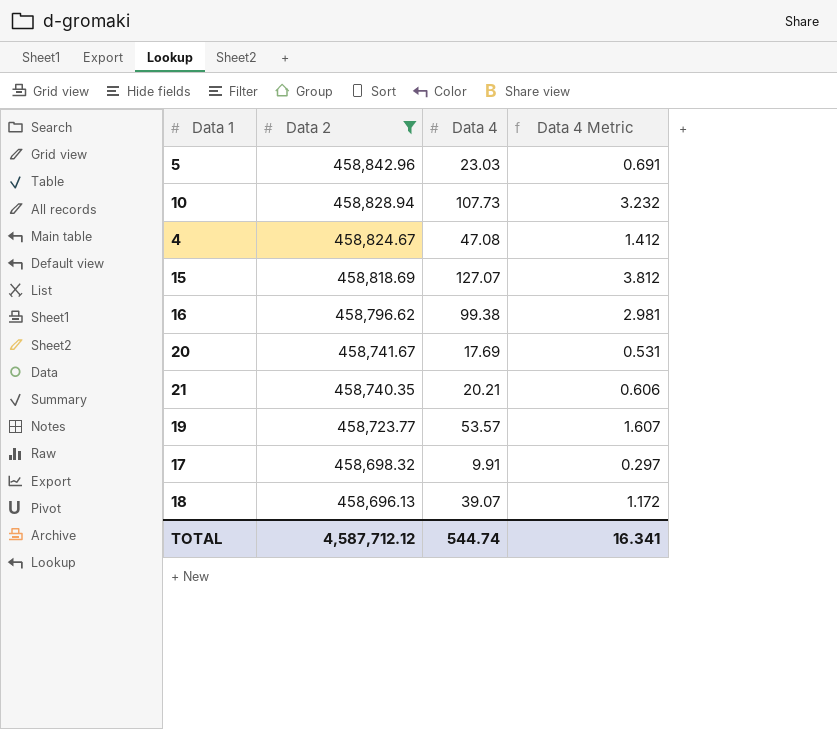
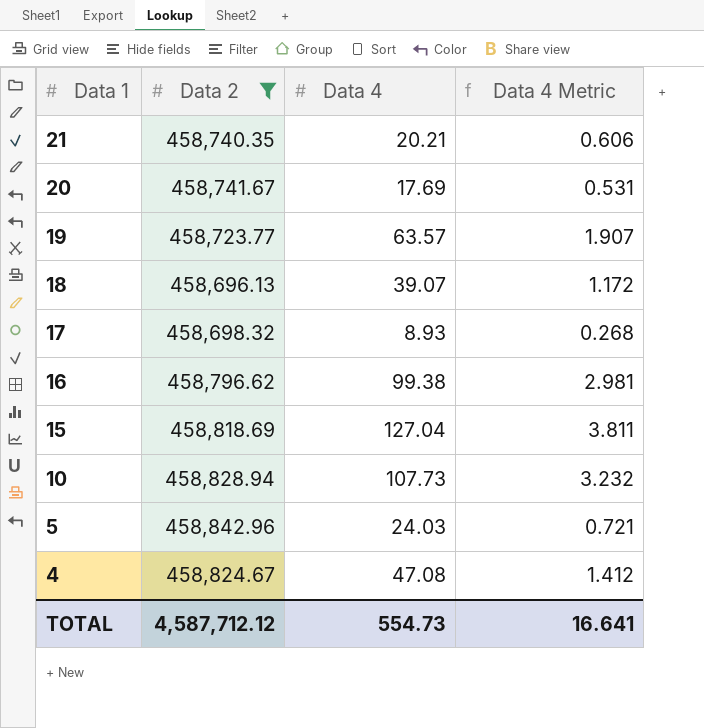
row order: Data 2 descending -> Data 1 descending
19 | Data 4: 53.57 -> 63.57
19 | Data 4 Metric: 1.607 -> 1.907
17 | Data 4: 9.91 -> 8.93
17 | Data 4 Metric: 0.297 -> 0.268
15 | Data 4: 127.07 -> 127.04
15 | Data 4 Metric: 3.812 -> 3.811
5 | Data 4: 23.03 -> 24.03
5 | Data 4 Metric: 0.691 -> 0.721
TOTAL | Data 4: 544.74 -> 554.73
TOTAL | Data 4 Metric: 16.341 -> 16.641

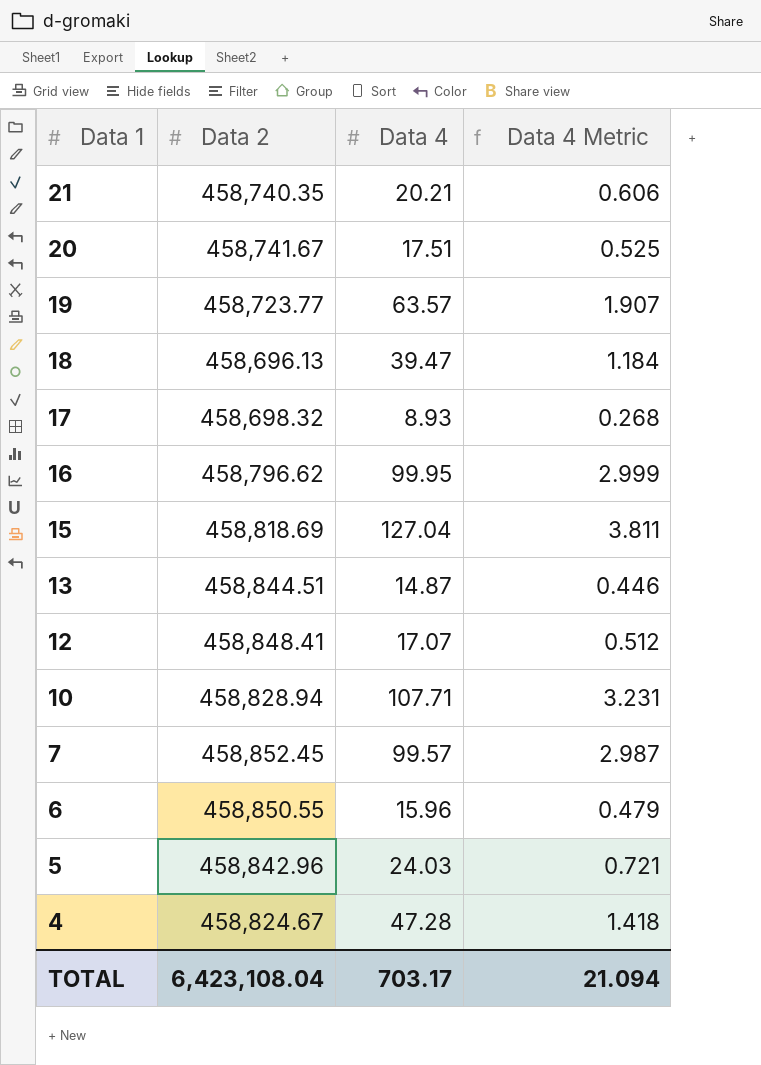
filter: Data 2 <= 458,842.96 -> none
20 | Data 4: 17.69 -> 17.51
20 | Data 4 Metric: 0.531 -> 0.525
18 | Data 4: 39.07 -> 39.47
18 | Data 4 Metric: 1.172 -> 1.184
16 | Data 4: 99.38 -> 99.95
16 | Data 4 Metric: 2.981 -> 2.999
10 | Data 4: 107.73 -> 107.71
10 | Data 4 Metric: 3.232 -> 3.231
4 | Data 4: 47.08 -> 47.28
4 | Data 4 Metric: 1.412 -> 1.418
TOTAL | Data 2: 4,587,712.12 -> 6,423,108.04
TOTAL | Data 4: 554.73 -> 703.17
TOTAL | Data 4 Metric: 16.641 -> 21.094

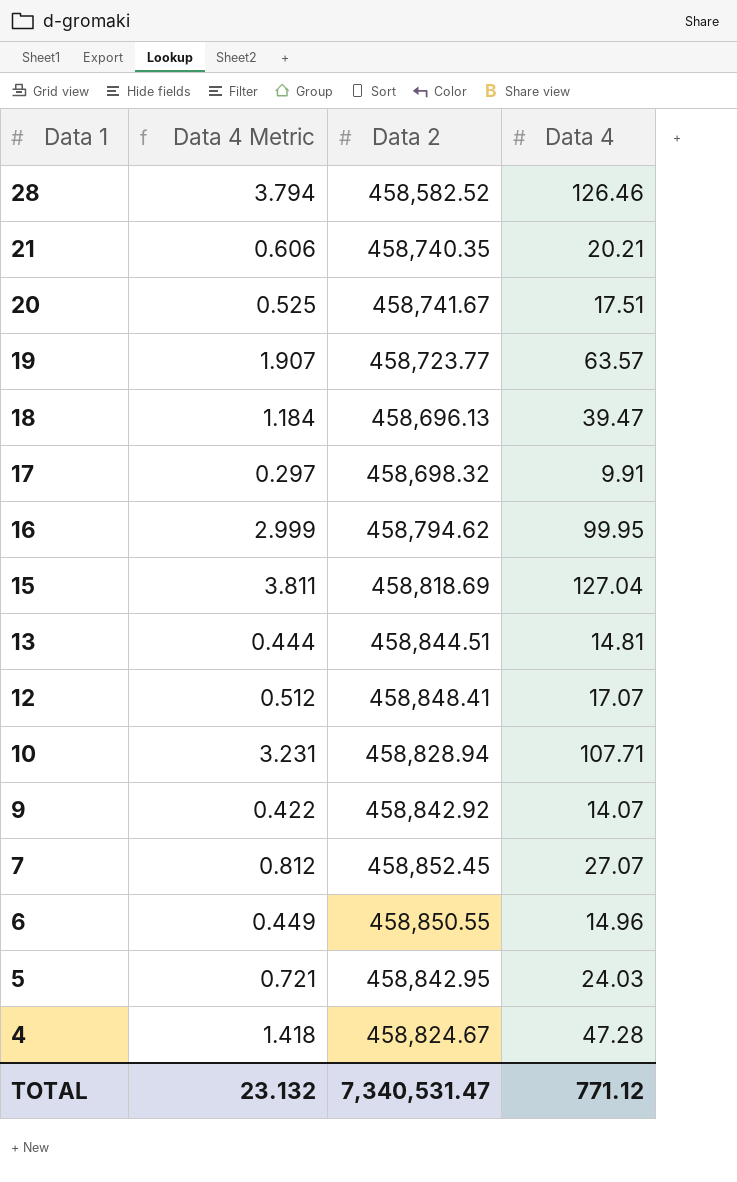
column Data 4 Metric | position: 4 -> 2
row 28: none -> 3.794 | 458,582.52 | 126.46
17 | Data 4 Metric: 0.268 -> 0.297
17 | Data 4: 8.93 -> 9.91
16 | Data 2: 458,796.62 -> 458,794.62
13 | Data 4 Metric: 0.446 -> 0.444
13 | Data 4: 14.87 -> 14.81
row 9: none -> 0.422 | 458,842.92 | 14.07
7 | Data 4 Metric: 2.987 -> 0.812
7 | Data 4: 99.57 -> 27.07
6 | Data 4 Metric: 0.479 -> 0.449
6 | Data 4: 15.96 -> 14.96
5 | Data 2: 458,842.96 -> 458,842.95
TOTAL | Data 4 Metric: 21.094 -> 23.132
TOTAL | Data 2: 6,423,108.04 -> 7,340,531.47
TOTAL | Data 4: 703.17 -> 771.12

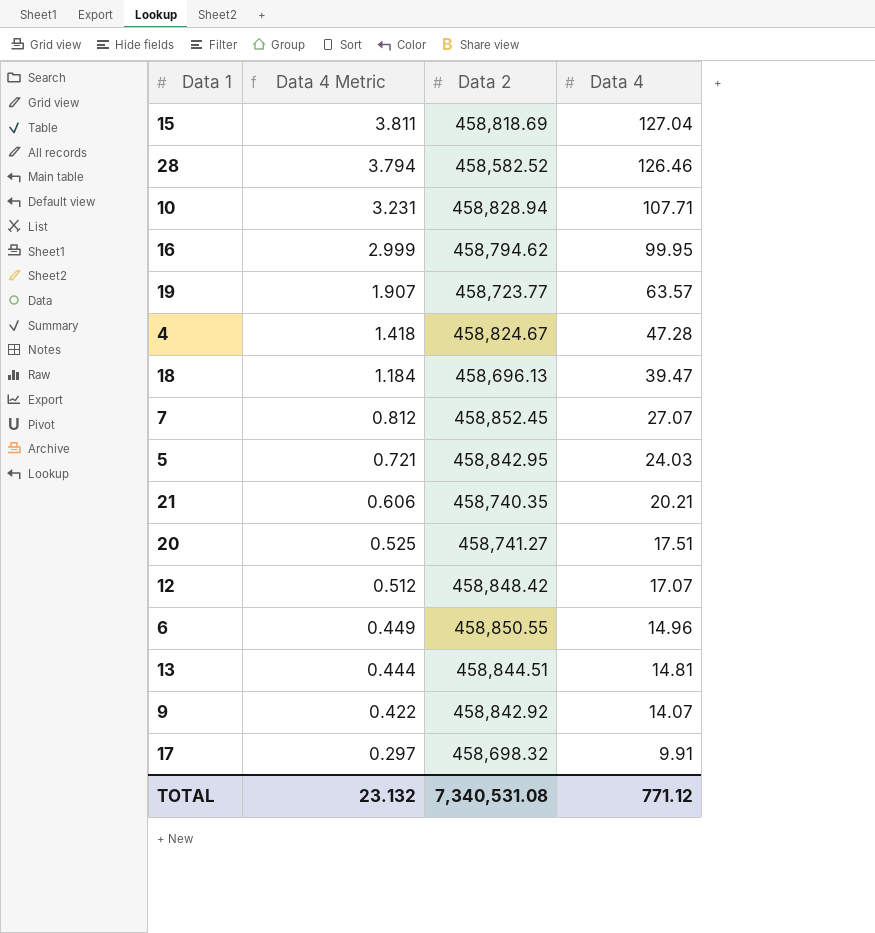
row order: Data 1 descending -> Data 4 Metric descending
20 | Data 2: 458,741.67 -> 458,741.27
12 | Data 2: 458,848.41 -> 458,848.42
TOTAL | Data 2: 7,340,531.47 -> 7,340,531.08

